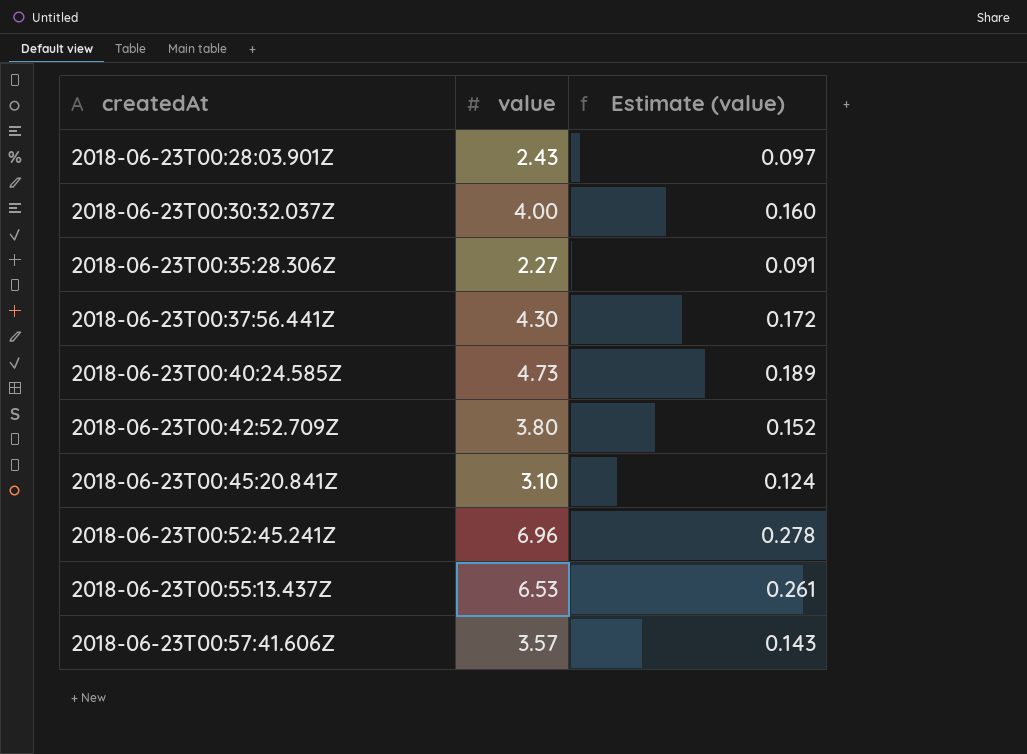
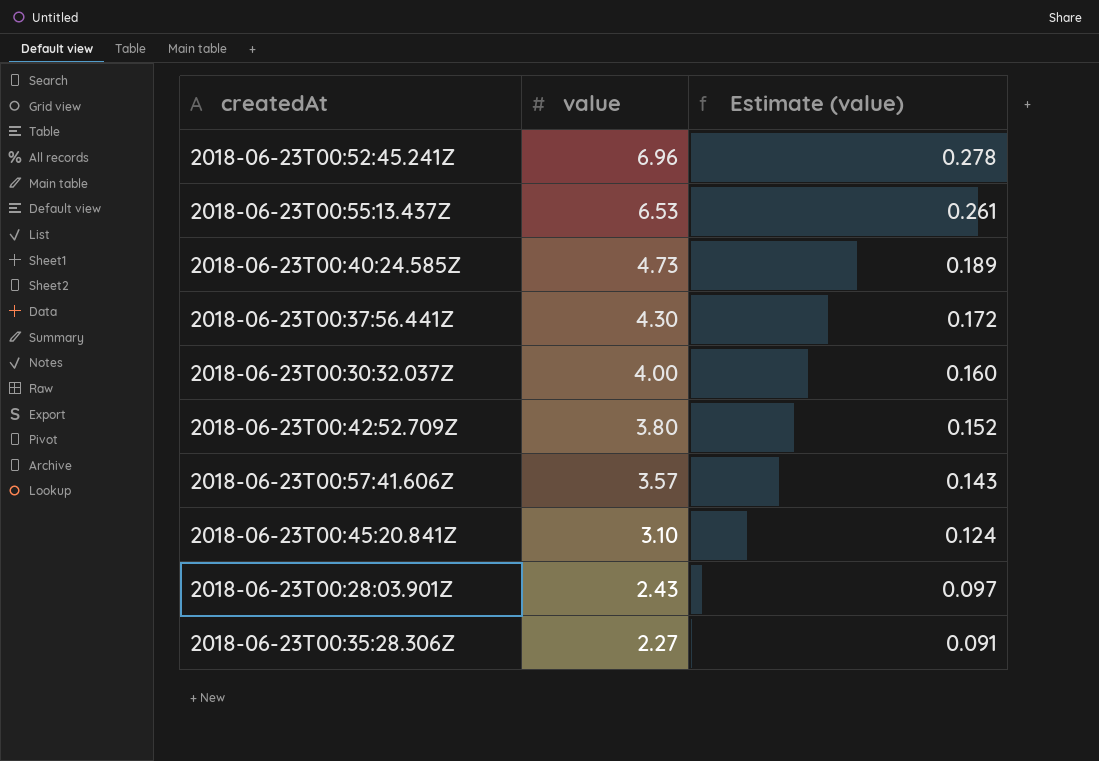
row order: createdAt ascending -> value descending

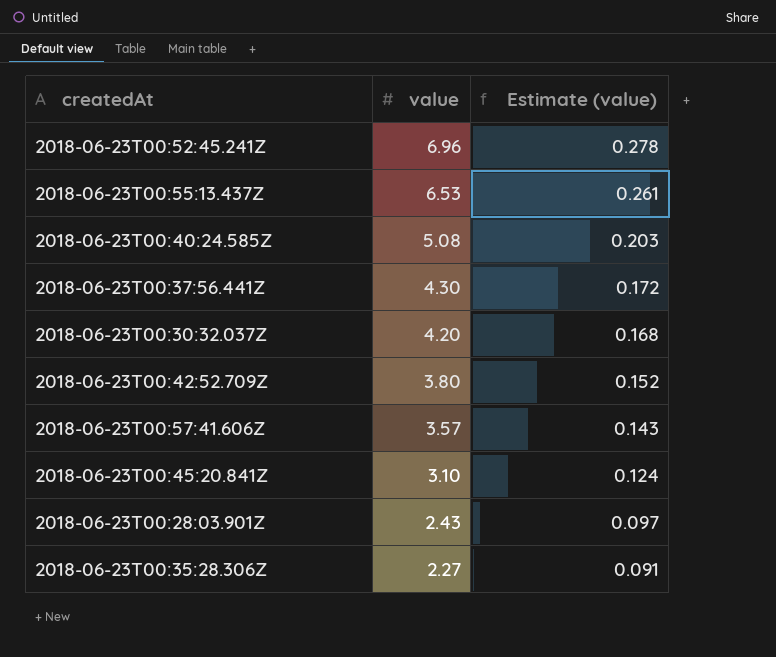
2018-06-23T00:40:24.585Z | value: 4.73 -> 5.08
2018-06-23T00:40:24.585Z | Estimate (value): 0.189 -> 0.203
2018-06-23T00:30:32.037Z | value: 4.00 -> 4.20
2018-06-23T00:30:32.037Z | Estimate (value): 0.160 -> 0.168

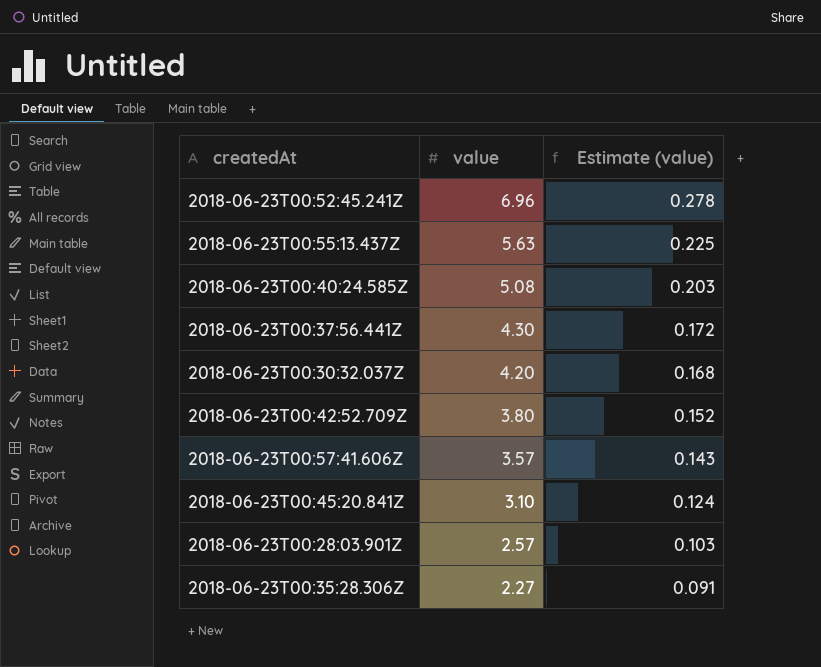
2018-06-23T00:55:13.437Z | value: 6.53 -> 5.63
2018-06-23T00:55:13.437Z | Estimate (value): 0.261 -> 0.225
2018-06-23T00:28:03.901Z | value: 2.43 -> 2.57
2018-06-23T00:28:03.901Z | Estimate (value): 0.097 -> 0.103

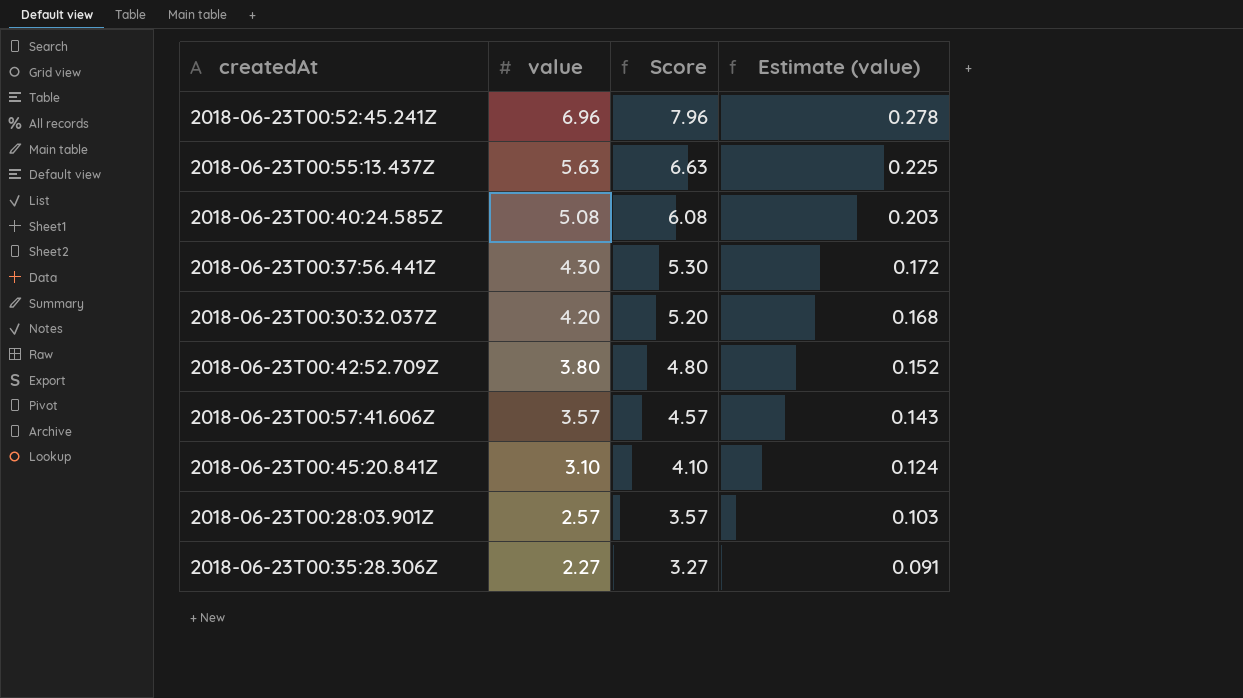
column Score | formula: none -> [value] + 1

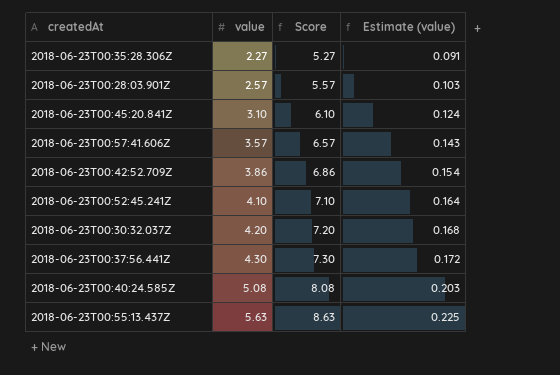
row order: value descending -> value ascending
column Score | formula: [value] + 1 -> [value] + 3
2018-06-23T00:42:52.709Z | value: 3.80 -> 3.86
2018-06-23T00:42:52.709Z | Estimate (value): 0.152 -> 0.154
2018-06-23T00:52:45.241Z | value: 6.96 -> 4.10
2018-06-23T00:52:45.241Z | Estimate (value): 0.278 -> 0.164

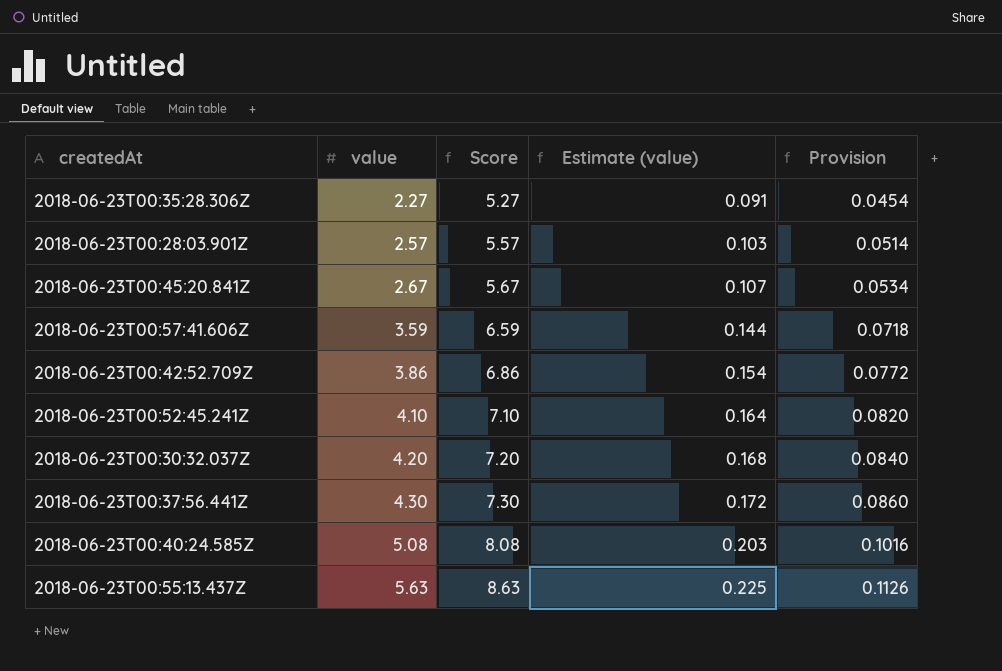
column Provision | formula: none -> [value] * 0.02
2018-06-23T00:45:20.841Z | value: 3.10 -> 2.67
2018-06-23T00:45:20.841Z | Score: 6.10 -> 5.67
2018-06-23T00:45:20.841Z | Estimate (value): 0.124 -> 0.107
2018-06-23T00:57:41.606Z | value: 3.57 -> 3.59
2018-06-23T00:57:41.606Z | Score: 6.57 -> 6.59
2018-06-23T00:57:41.606Z | Estimate (value): 0.143 -> 0.144

